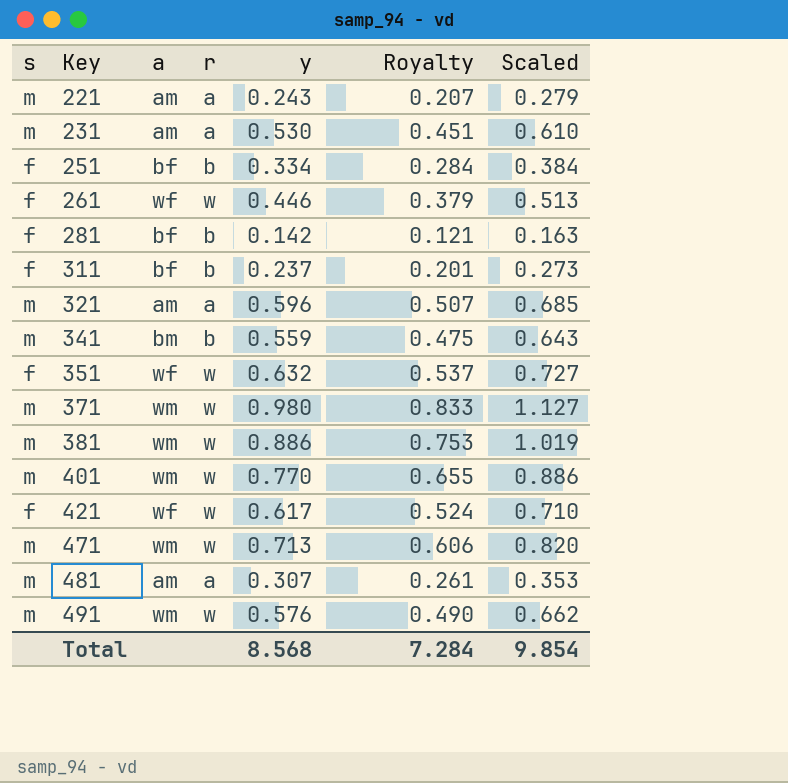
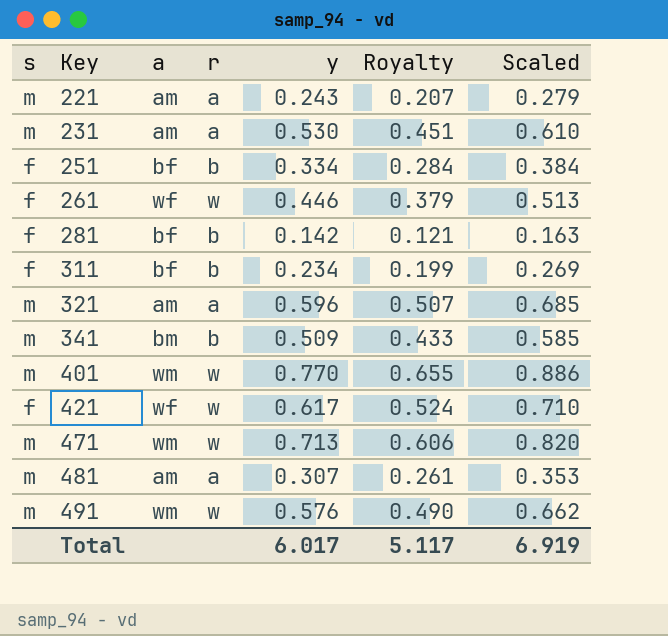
row 351: f | wf | w | 0.632 | 0.537 | 0.727 -> none
row 371: m | wm | w | 0.980 | 0.833 | 1.127 -> none
row 381: m | wm | w | 0.886 | 0.753 | 1.019 -> none
311 | y: 0.237 -> 0.234
311 | Royalty: 0.201 -> 0.199
311 | Scaled: 0.273 -> 0.269
341 | y: 0.559 -> 0.509
341 | Royalty: 0.475 -> 0.433
341 | Scaled: 0.643 -> 0.585
Total | y: 8.568 -> 6.017
Total | Royalty: 7.284 -> 5.117
Total | Scaled: 9.854 -> 6.919

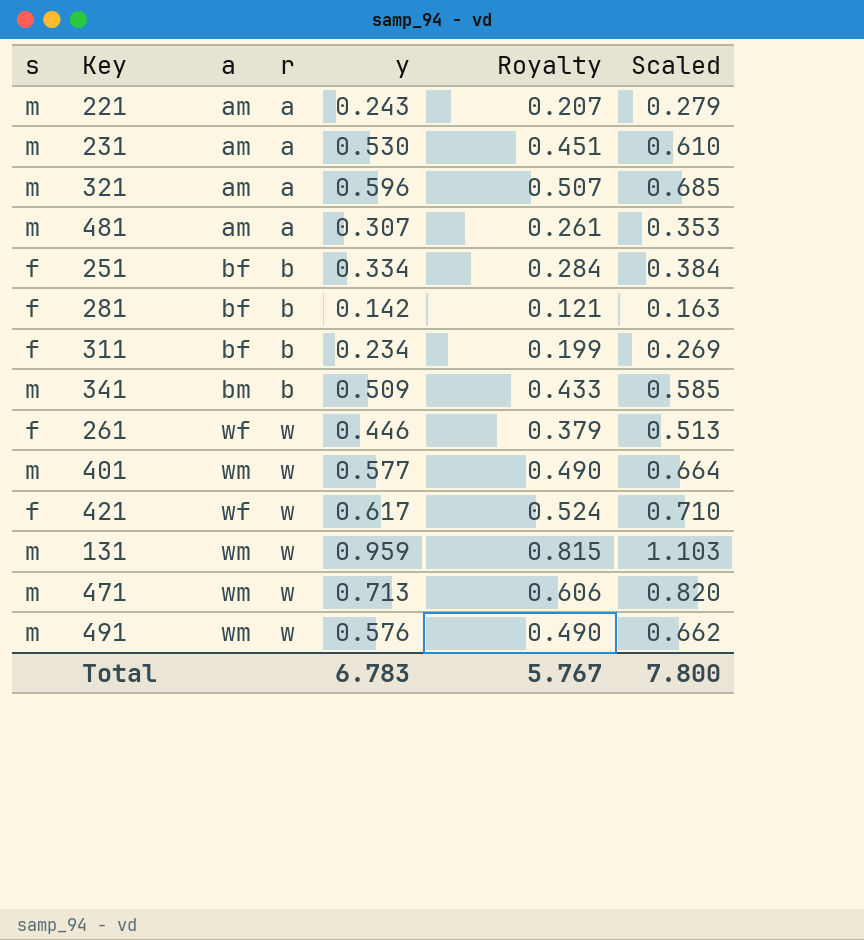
row order: Key ascending -> r ascending
401 | y: 0.770 -> 0.577
401 | Royalty: 0.655 -> 0.490
401 | Scaled: 0.886 -> 0.664
row 131: none -> m | wm | w | 0.959 | 0.815 | 1.103
Total | y: 6.017 -> 6.783
Total | Royalty: 5.117 -> 5.767
Total | Scaled: 6.919 -> 7.800

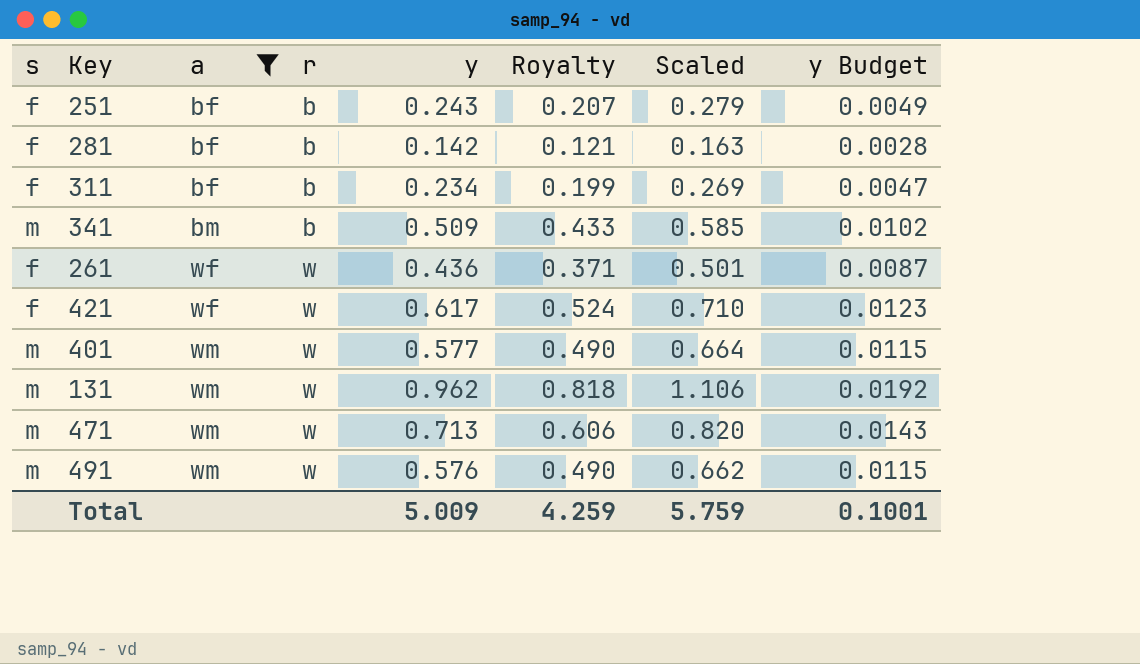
filter: none -> a != am
row order: r ascending -> a ascending
column y Budget | formula: none -> [y] * 0.02
251 | y: 0.334 -> 0.243
251 | Royalty: 0.284 -> 0.207
251 | Scaled: 0.384 -> 0.279
261 | y: 0.446 -> 0.436
261 | Royalty: 0.379 -> 0.371
261 | Scaled: 0.513 -> 0.501
131 | y: 0.959 -> 0.962
131 | Royalty: 0.815 -> 0.818
131 | Scaled: 1.103 -> 1.106
Total | y: 6.783 -> 5.009
Total | Royalty: 5.767 -> 4.259
Total | Scaled: 7.800 -> 5.759

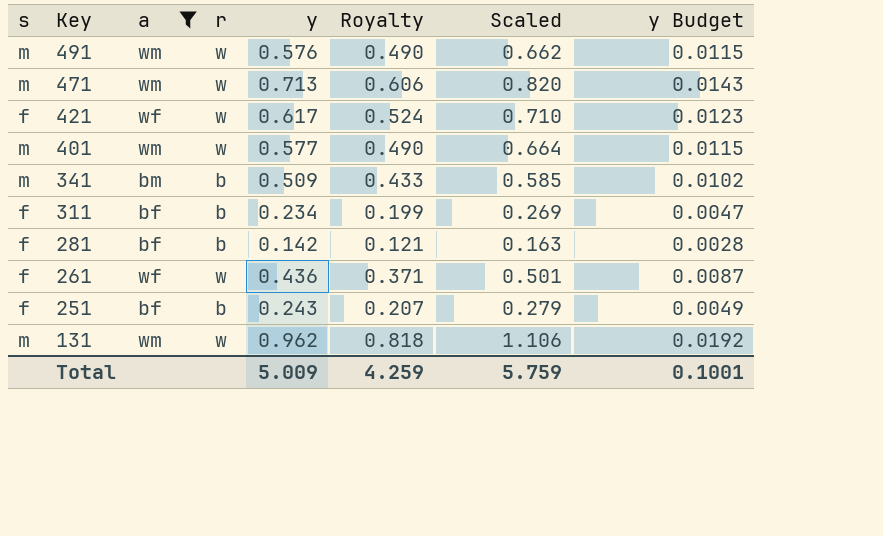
row order: a ascending -> Key descending

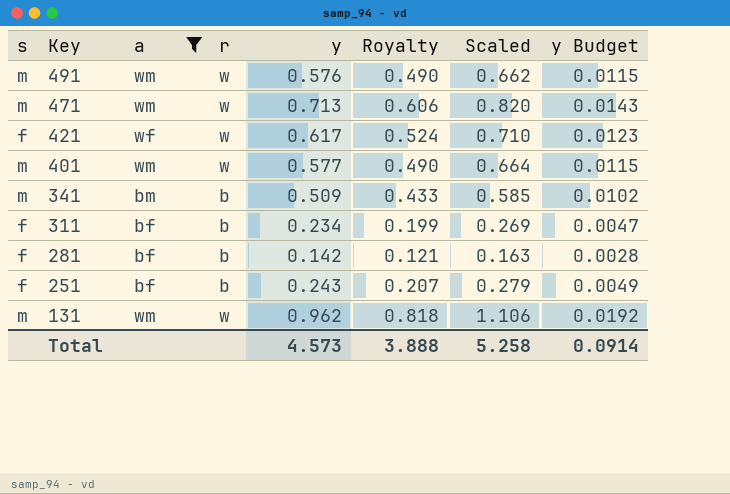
row 261: f | wf | w | 0.436 | 0.371 | 0.501 | 0.0087 -> none
Total | y: 5.009 -> 4.573
Total | Royalty: 4.259 -> 3.888
Total | Scaled: 5.759 -> 5.258
Total | y Budget: 0.1001 -> 0.0914

